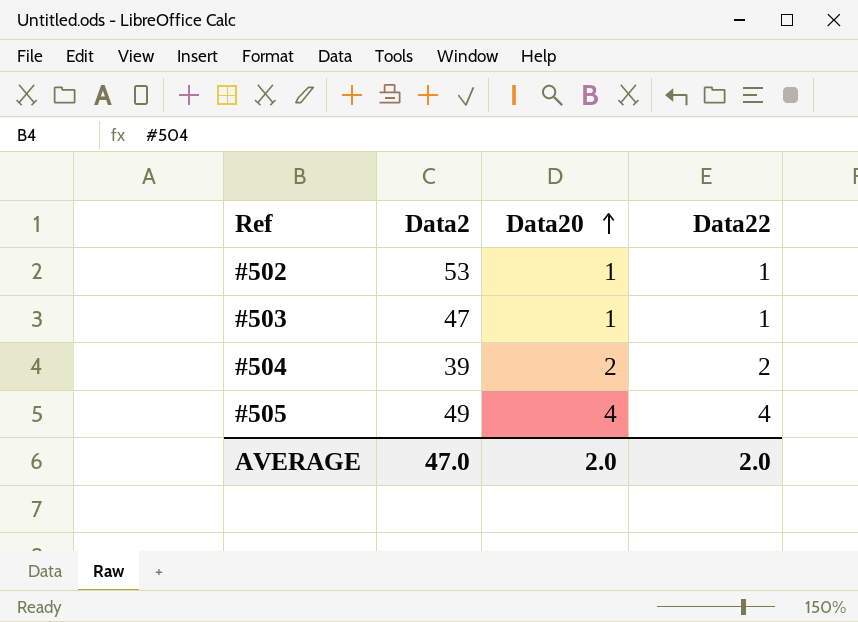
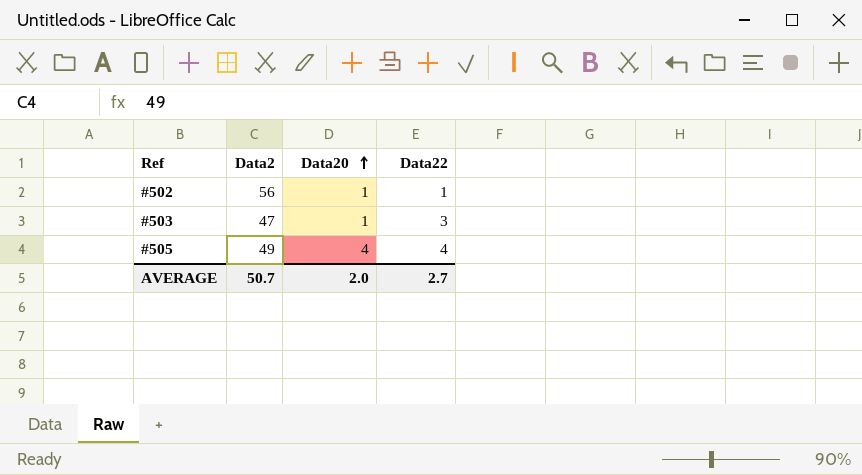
row #504: 39 | 2 | 2 -> none
#502 | Data2: 53 -> 56
#503 | Data22: 1 -> 3
AVERAGE | Data2: 47.0 -> 50.7
AVERAGE | Data22: 2.0 -> 2.7

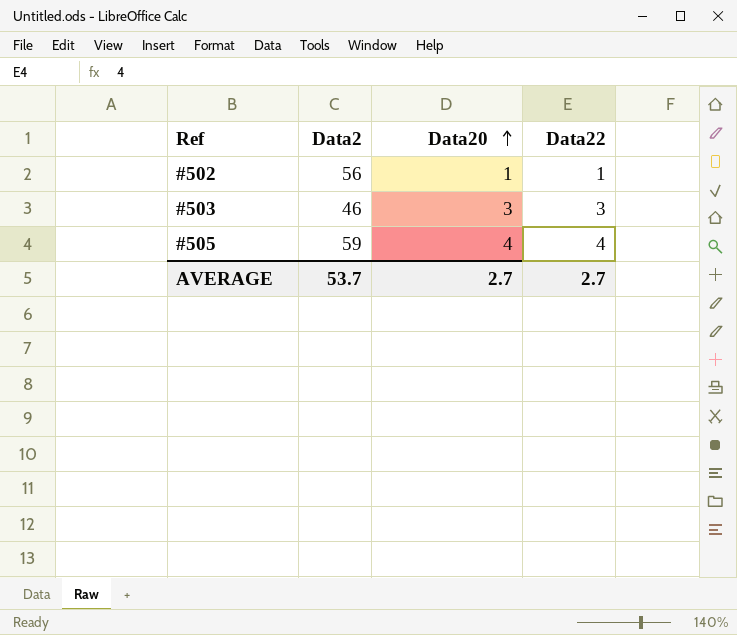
#503 | Data2: 47 -> 46
#503 | Data20: 1 -> 3
#505 | Data2: 49 -> 59
AVERAGE | Data2: 50.7 -> 53.7
AVERAGE | Data20: 2.0 -> 2.7

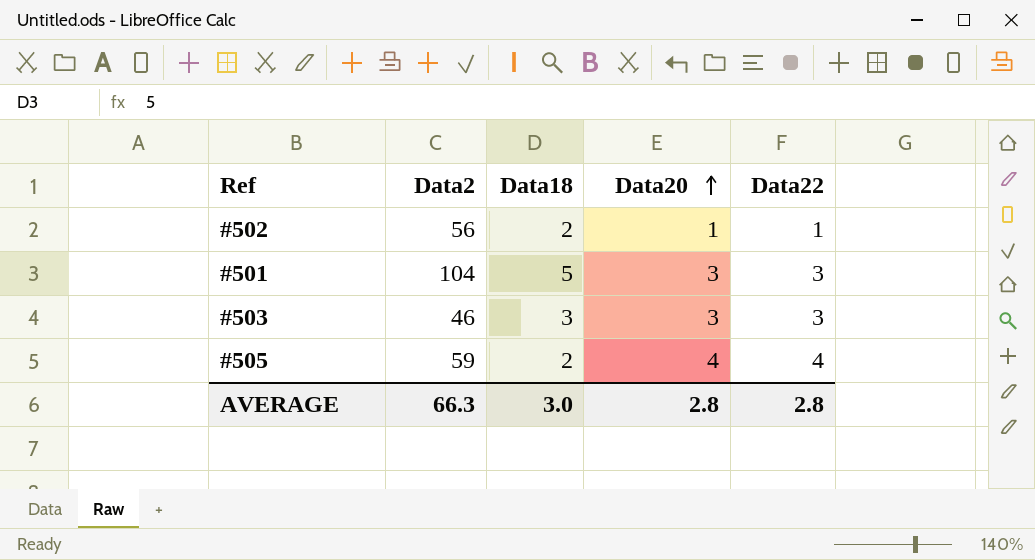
column Data18 | position: none -> 3
row #501: none -> 104 | 5 | 3 | 3
AVERAGE | Data2: 53.7 -> 66.3
AVERAGE | Data20: 2.7 -> 2.8
AVERAGE | Data22: 2.7 -> 2.8

